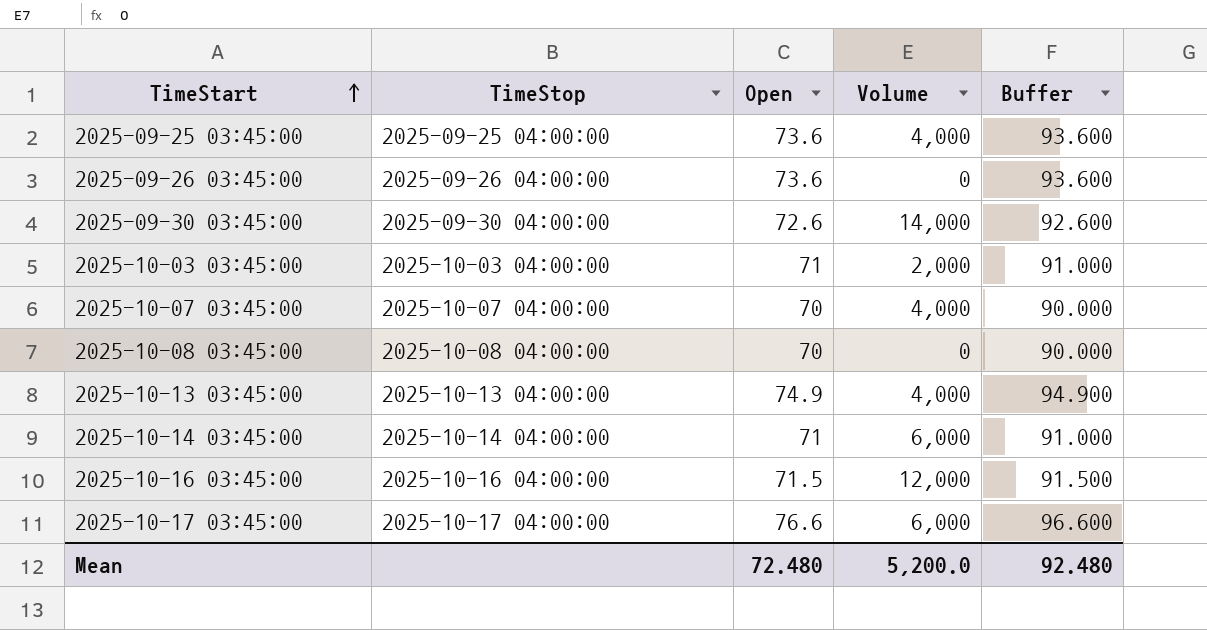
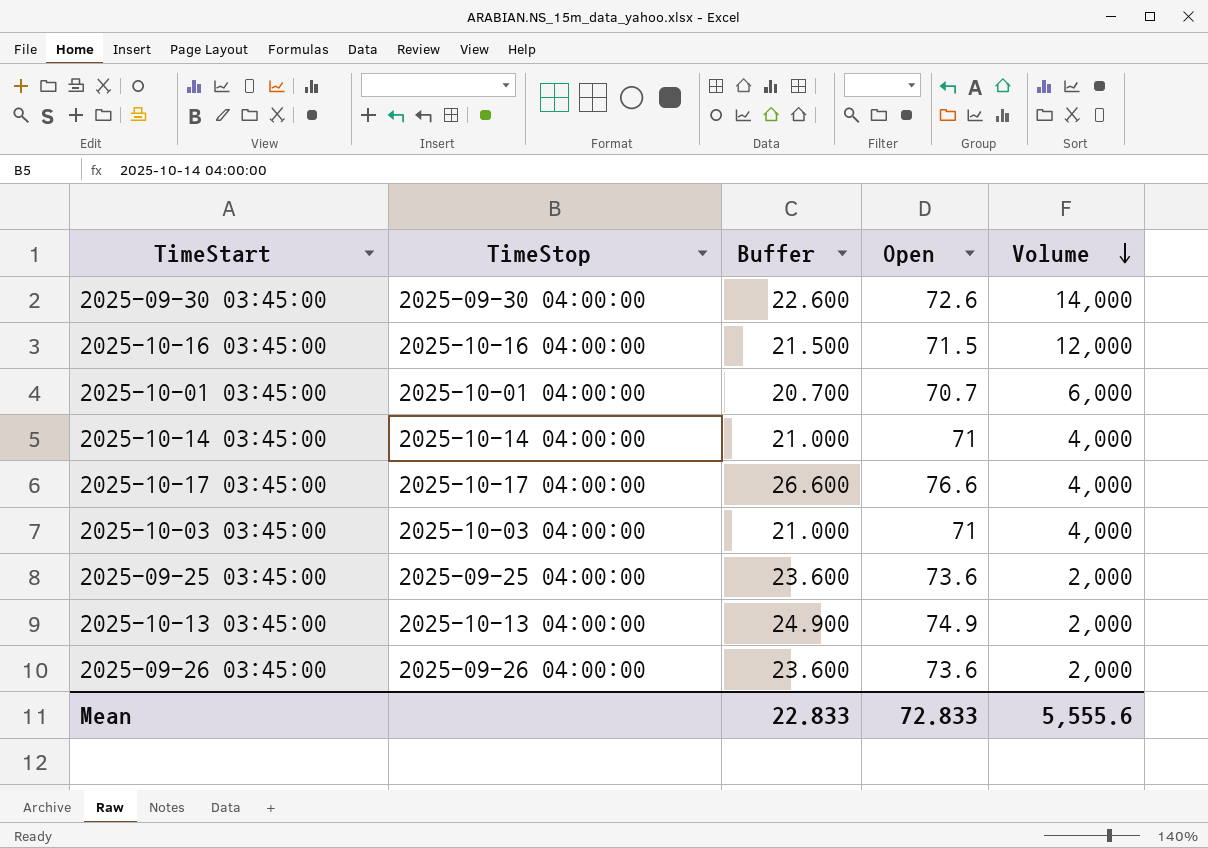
row order: TimeStart ascending -> Volume descending
column Buffer | formula: [Open] + 20 -> [Open] - 50
column Buffer | position: 5 -> 3
row 2025-10-07 03:45:00: 2025-10-07 04:00:00 | 70 | 4,000 | 90.000 -> none
row 2025-10-08 03:45:00: 2025-10-08 04:00:00 | 70 | 0 | 90.000 -> none
row 2025-10-01 03:45:00: none -> 2025-10-01 04:00:00 | 20.700 | 70.7 | 6,000
2025-10-14 03:45:00 | Volume: 6,000 -> 4,000
2025-10-17 03:45:00 | Volume: 6,000 -> 4,000
2025-10-03 03:45:00 | Volume: 2,000 -> 4,000
2025-09-25 03:45:00 | Volume: 4,000 -> 2,000
2025-10-13 03:45:00 | Volume: 4,000 -> 2,000
2025-09-26 03:45:00 | Volume: 0 -> 2,000
Mean | Buffer: 92.480 -> 22.833
Mean | Open: 72.480 -> 72.833
Mean | Volume: 5,200.0 -> 5,555.6

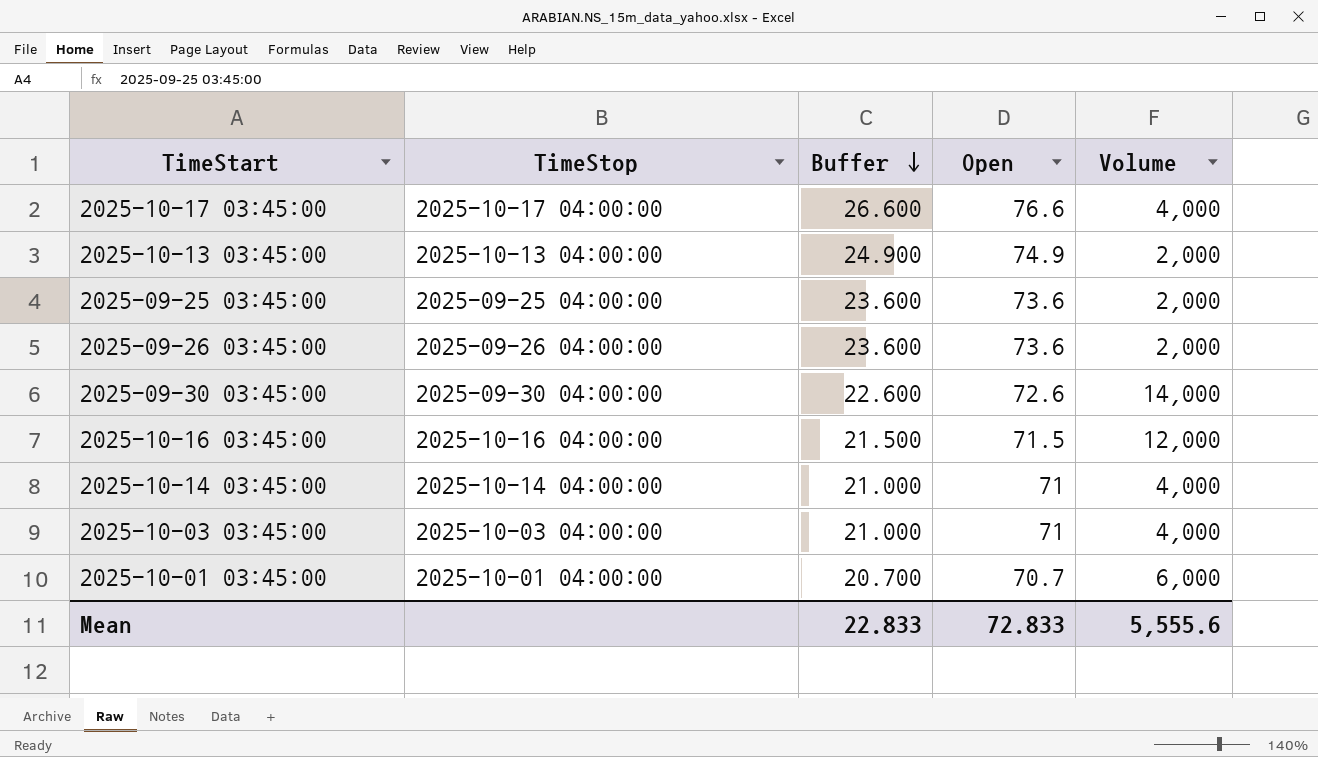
row order: Volume descending -> Buffer descending

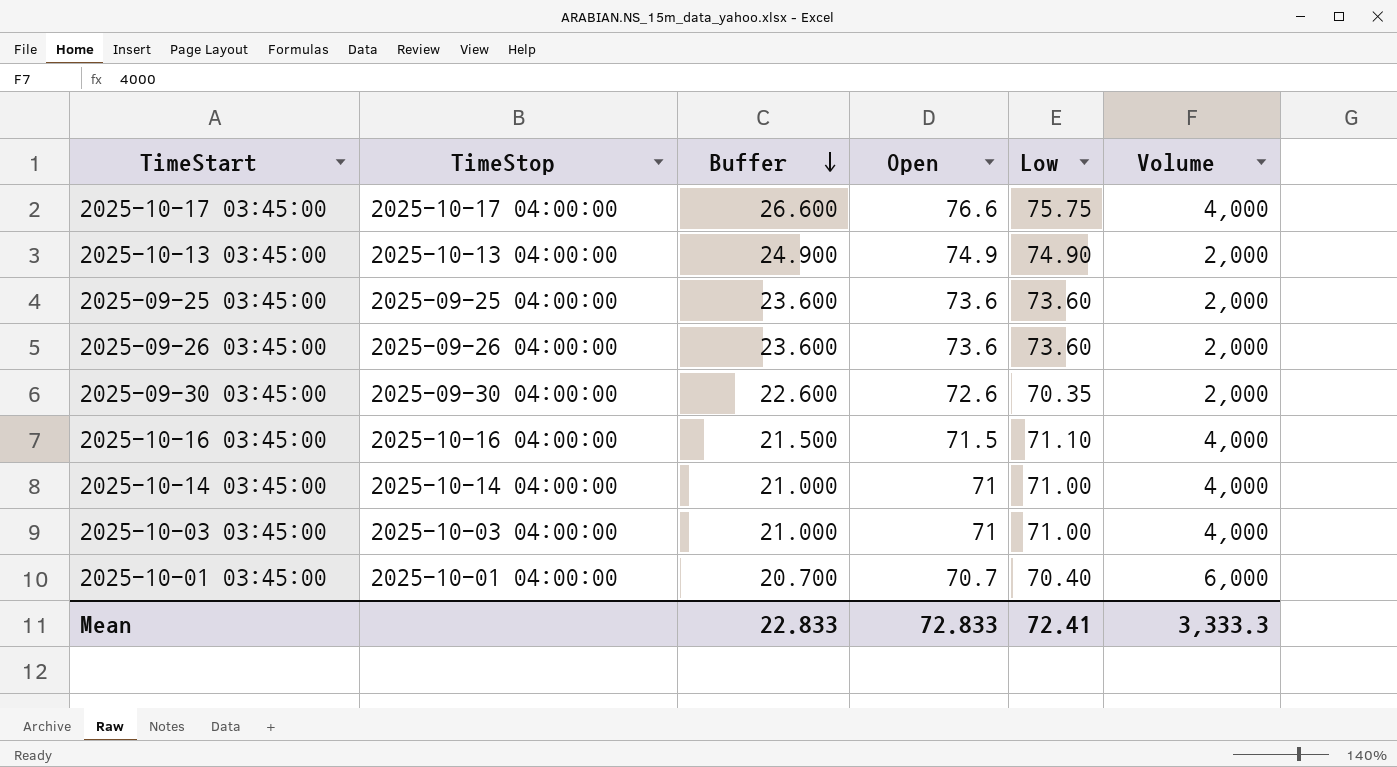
column Low | position: none -> 5
2025-09-30 03:45:00 | Volume: 14,000 -> 2,000
2025-10-16 03:45:00 | Volume: 12,000 -> 4,000
Mean | Volume: 5,555.6 -> 3,333.3

